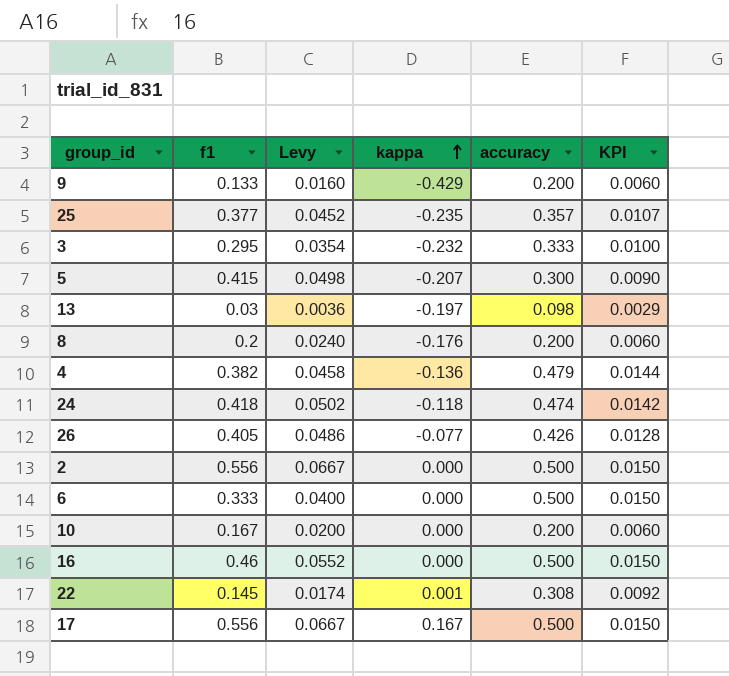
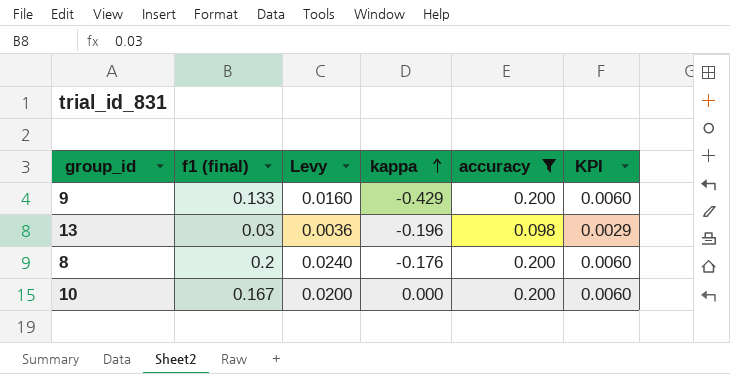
filter: none -> accuracy <= 0.200
column name: f1 -> f1 (final)
13 | kappa: -0.197 -> -0.196

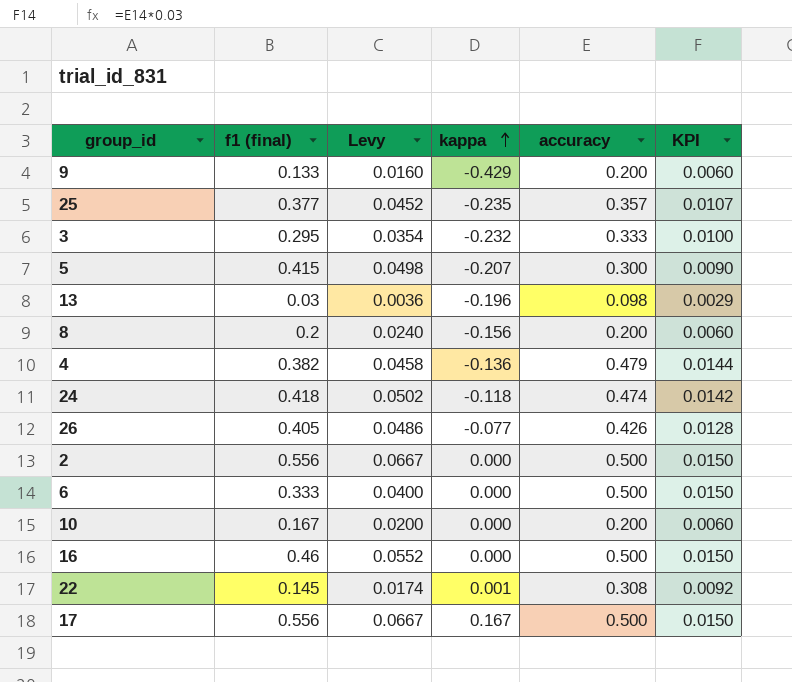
filter: accuracy <= 0.200 -> none
8 | kappa: -0.176 -> -0.156

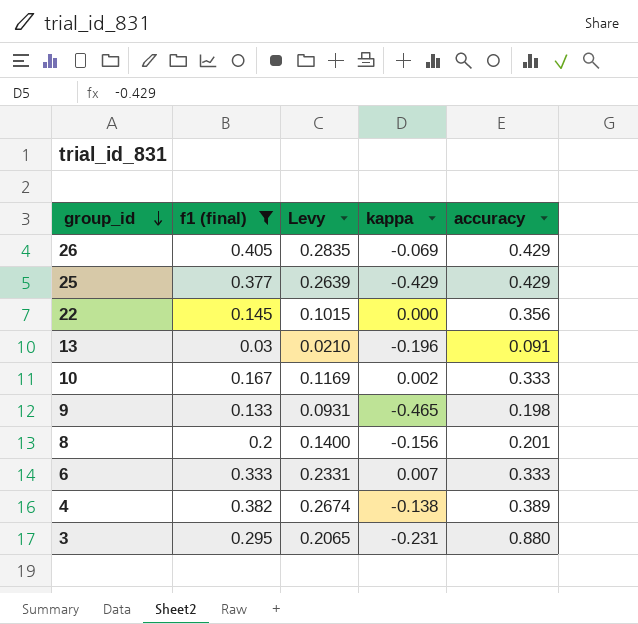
filter: none -> f1 (final) <= 0.405
row order: kappa ascending -> group_id descending
column KPI | formula: [accuracy] * 0.03 -> none
column Levy | formula: [f1 (final)] * 0.12 -> [f1 (final)] * 0.7
26 | kappa: -0.077 -> -0.069
26 | accuracy: 0.426 -> 0.429
25 | kappa: -0.235 -> -0.429
25 | accuracy: 0.357 -> 0.429
22 | kappa: 0.001 -> 0.000
22 | accuracy: 0.308 -> 0.356
13 | accuracy: 0.098 -> 0.091
10 | kappa: 0.000 -> 0.002
10 | accuracy: 0.200 -> 0.333
9 | kappa: -0.429 -> -0.465
9 | accuracy: 0.200 -> 0.198
8 | accuracy: 0.200 -> 0.201
6 | kappa: 0.000 -> 0.007
6 | accuracy: 0.500 -> 0.333
4 | kappa: -0.136 -> -0.138
4 | accuracy: 0.479 -> 0.389
3 | kappa: -0.232 -> -0.231
3 | accuracy: 0.333 -> 0.880

